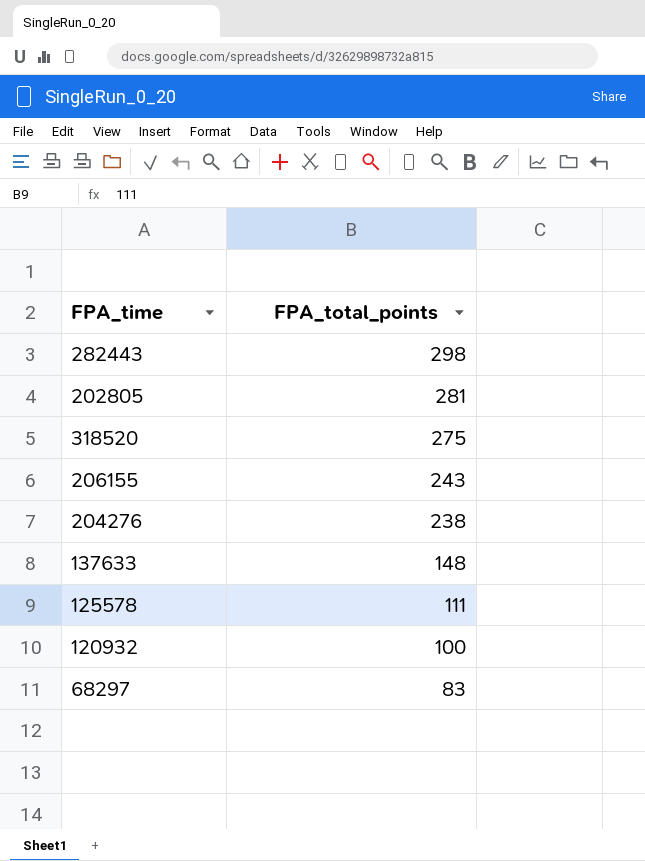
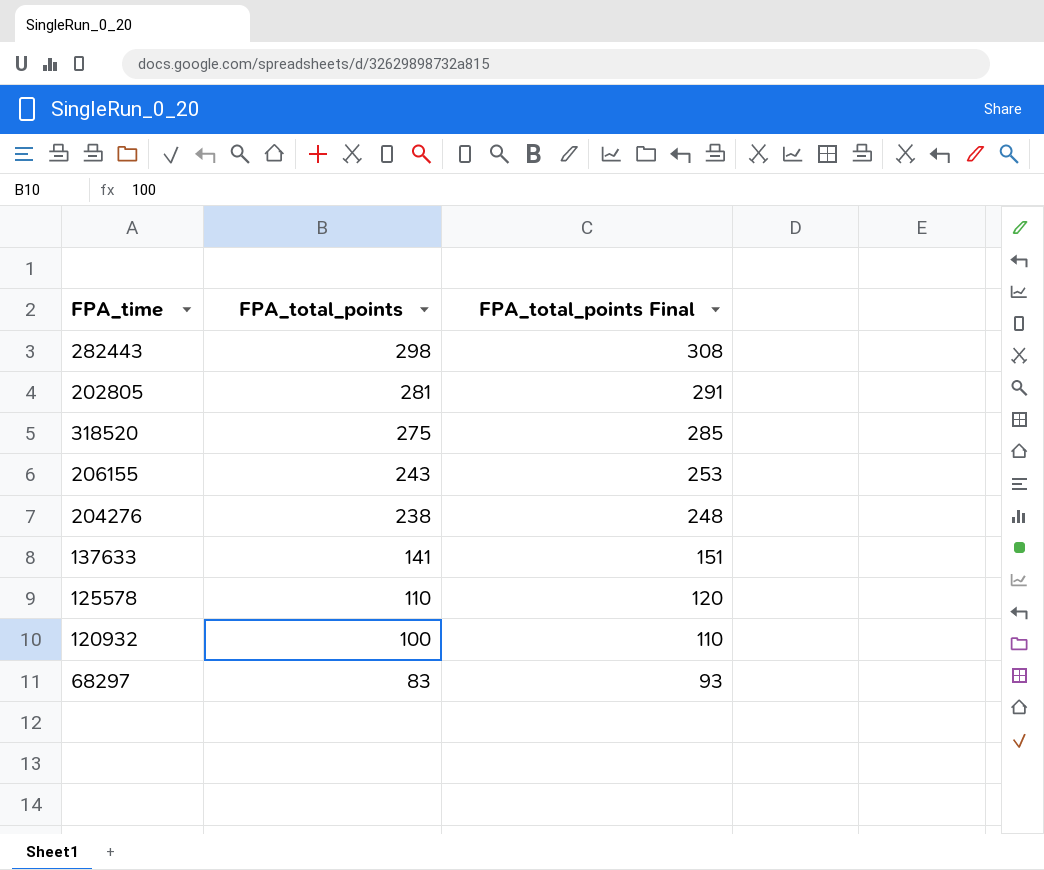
column FPA_total_points Final | formula: none -> [FPA_total_points] + 10
137633 | FPA_total_points: 148 -> 141
125578 | FPA_total_points: 111 -> 110

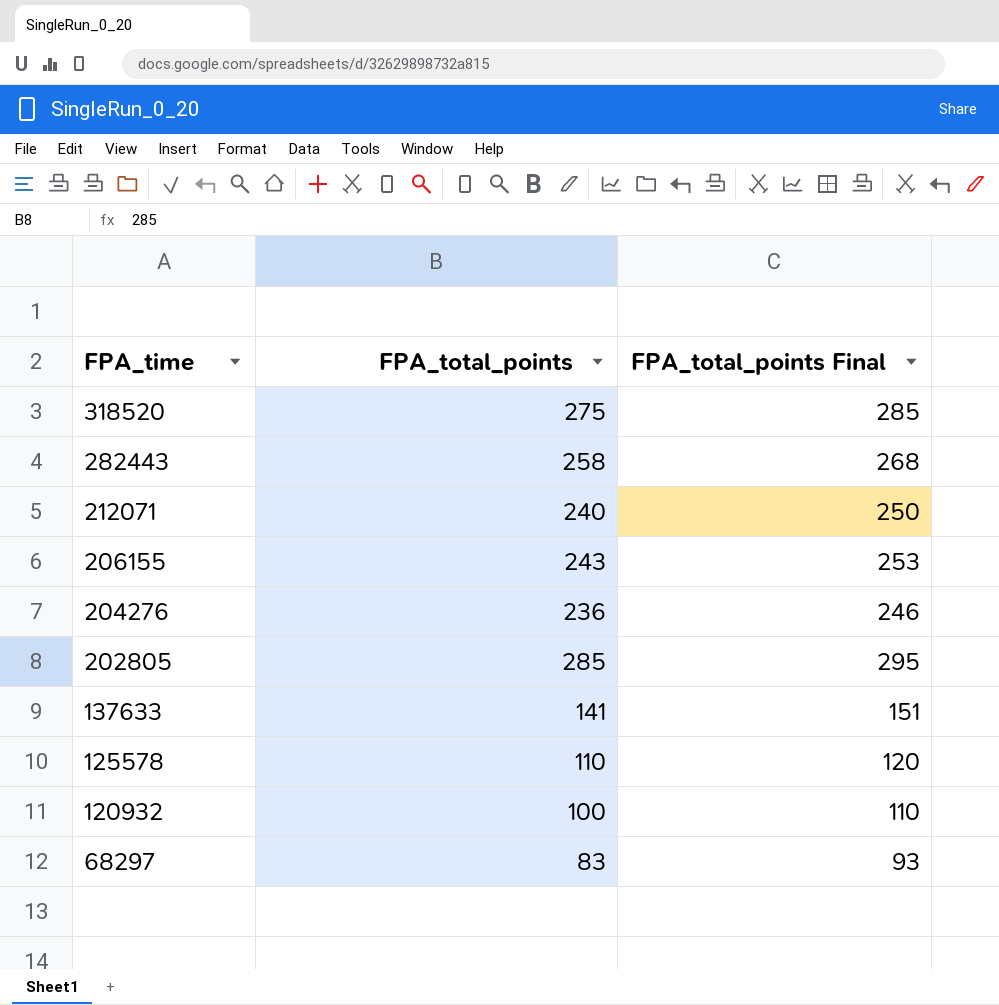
row order: FPA_total_points descending -> FPA_time descending
282443 | FPA_total_points: 298 -> 258
282443 | FPA_total_points Final: 308 -> 268
row 212071: none -> 240 | 250
204276 | FPA_total_points: 238 -> 236
204276 | FPA_total_points Final: 248 -> 246
202805 | FPA_total_points: 281 -> 285
202805 | FPA_total_points Final: 291 -> 295

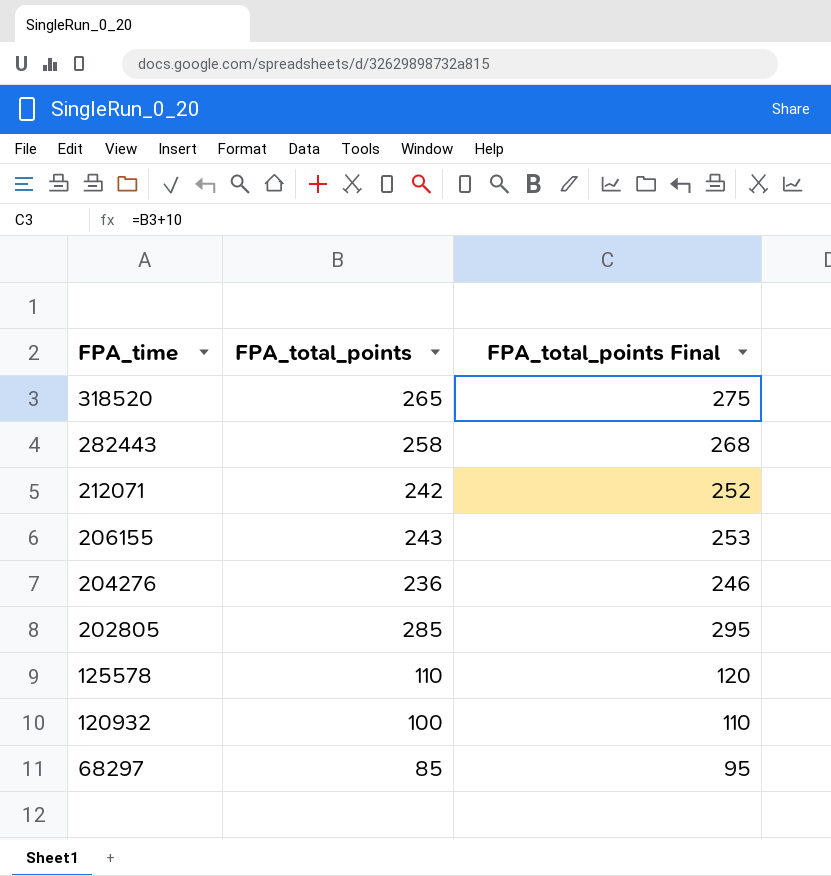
row 137633: 141 | 151 -> none
318520 | FPA_total_points: 275 -> 265
318520 | FPA_total_points Final: 285 -> 275
212071 | FPA_total_points: 240 -> 242
212071 | FPA_total_points Final: 250 -> 252
68297 | FPA_total_points: 83 -> 85
68297 | FPA_total_points Final: 93 -> 95

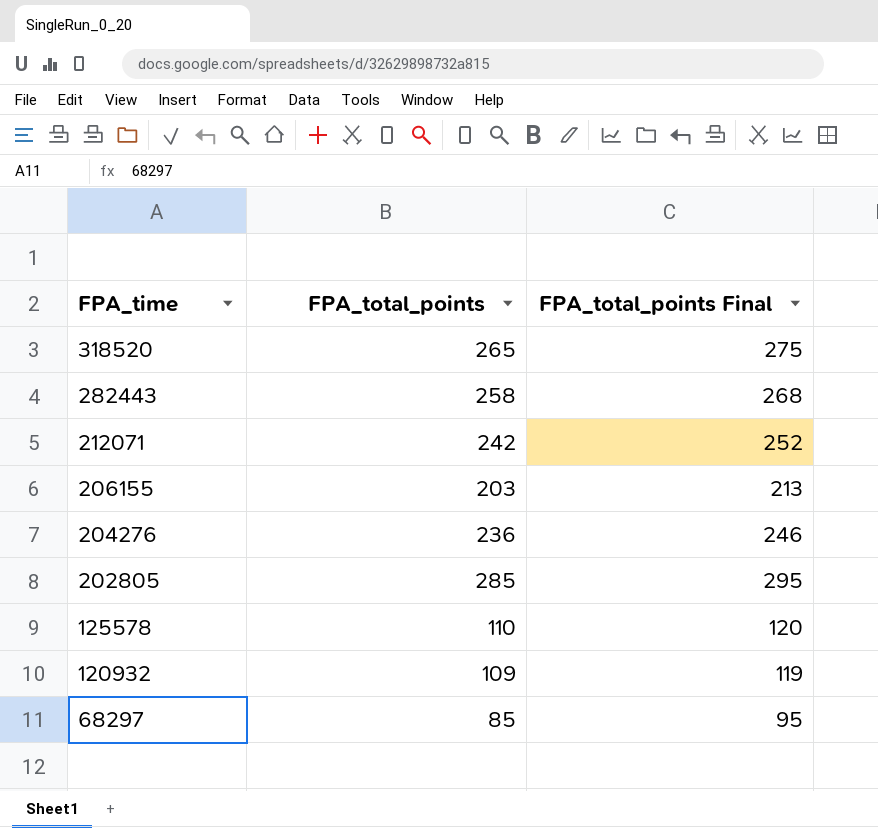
206155 | FPA_total_points: 243 -> 203
206155 | FPA_total_points Final: 253 -> 213
120932 | FPA_total_points: 100 -> 109
120932 | FPA_total_points Final: 110 -> 119

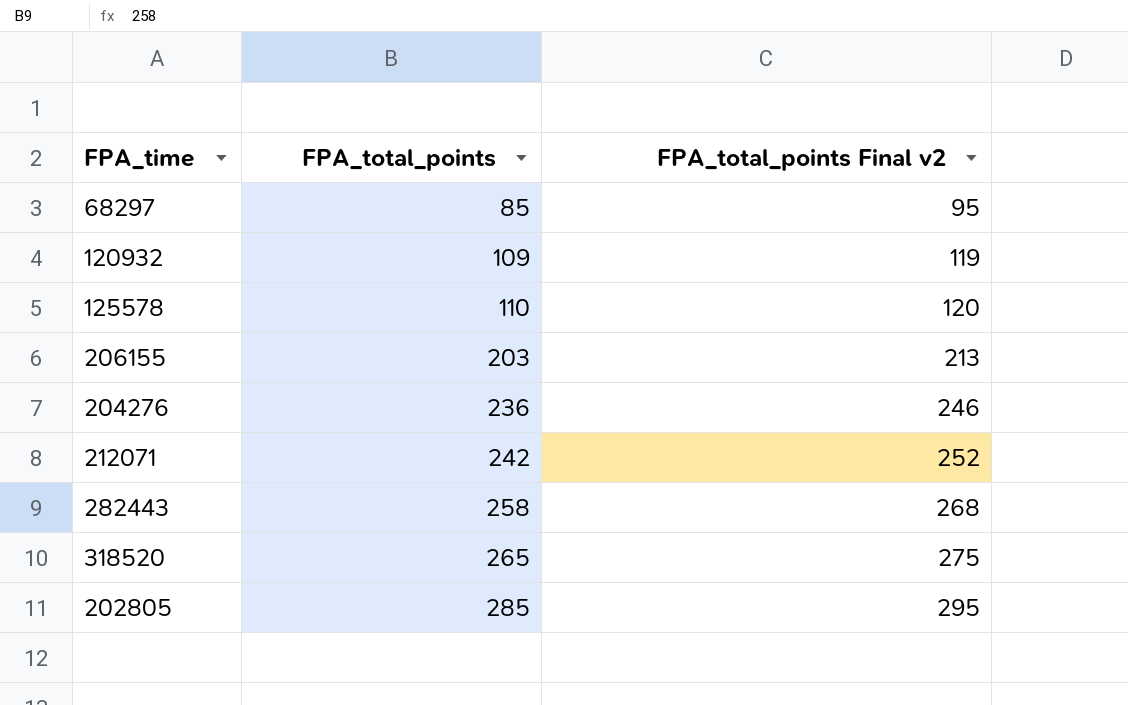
row order: FPA_time descending -> FPA_total_points ascending
column name: FPA_total_points Final -> FPA_total_points Final v2

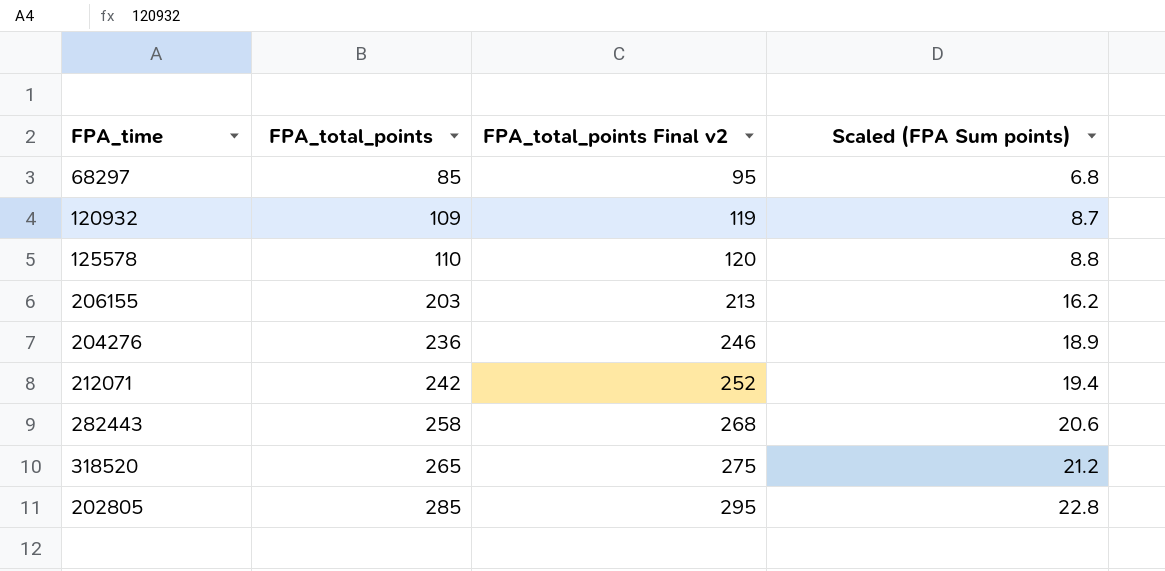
column Scaled (FPA Sum points) | formula: none -> [FPA_total_points] * 0.08

